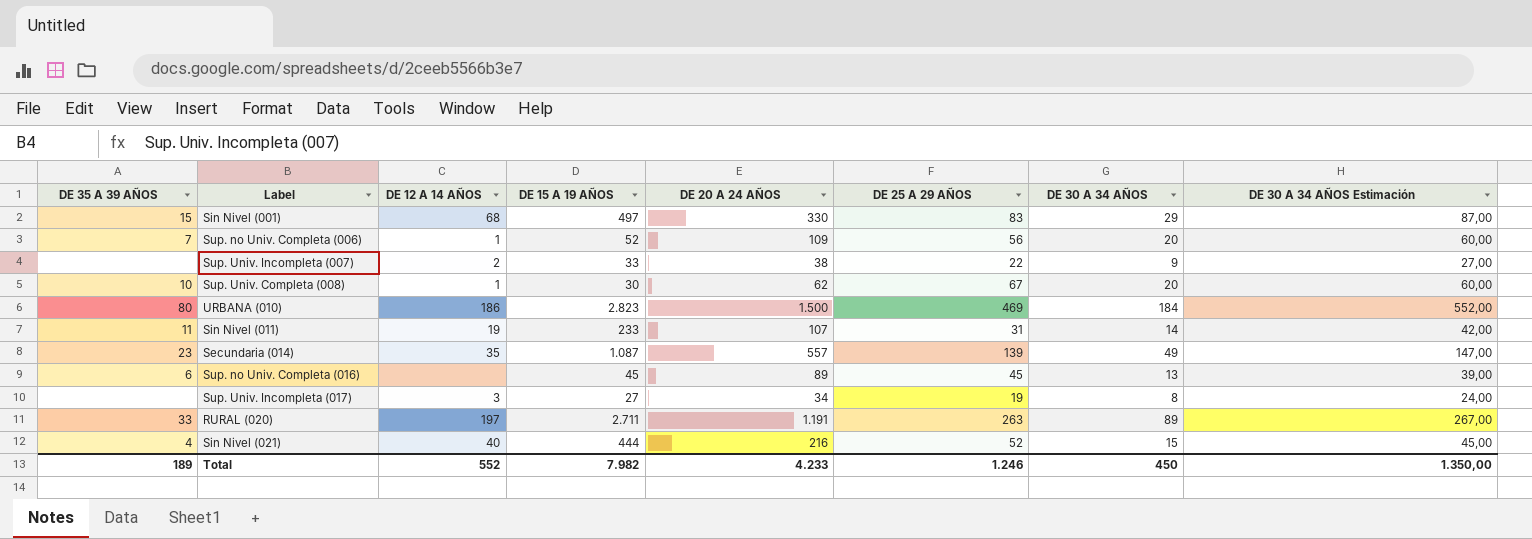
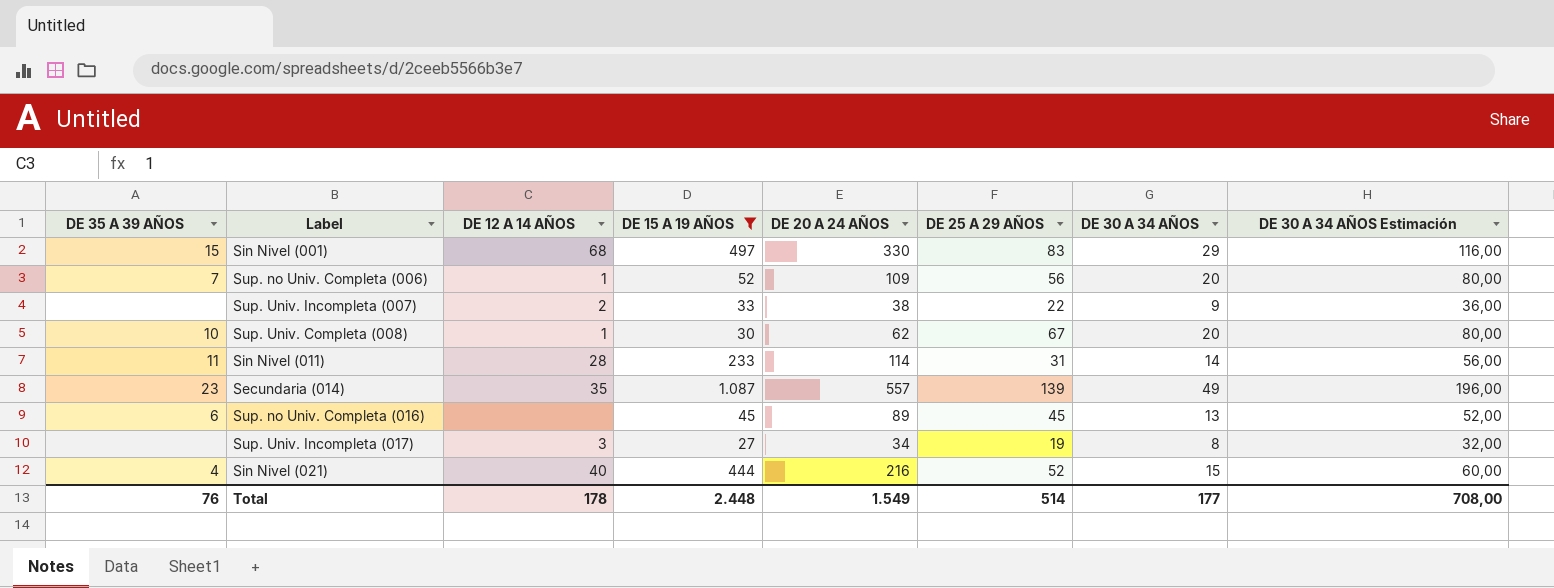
filter: none -> DE 15 A 19 AÑOS <= 1.087
column DE 30 A 34 AÑOS Estimación | formula: [DE 30 A 34 AÑOS] * 3 -> [DE 30 A 34 AÑOS] * 4
Sin Nivel (011) | DE 12 A 14 AÑOS: 19 -> 28
Sin Nivel (011) | DE 20 A 24 AÑOS: 107 -> 114
Total | DE 35 A 39 AÑOS: 189 -> 76
Total | DE 12 A 14 AÑOS: 552 -> 178
Total | DE 15 A 19 AÑOS: 7.982 -> 2.448
Total | DE 20 A 24 AÑOS: 4.233 -> 1.549
Total | DE 25 A 29 AÑOS: 1.246 -> 514
Total | DE 30 A 34 AÑOS: 450 -> 177
Total | DE 30 A 34 AÑOS Estimación: 1.350,00 -> 708,00

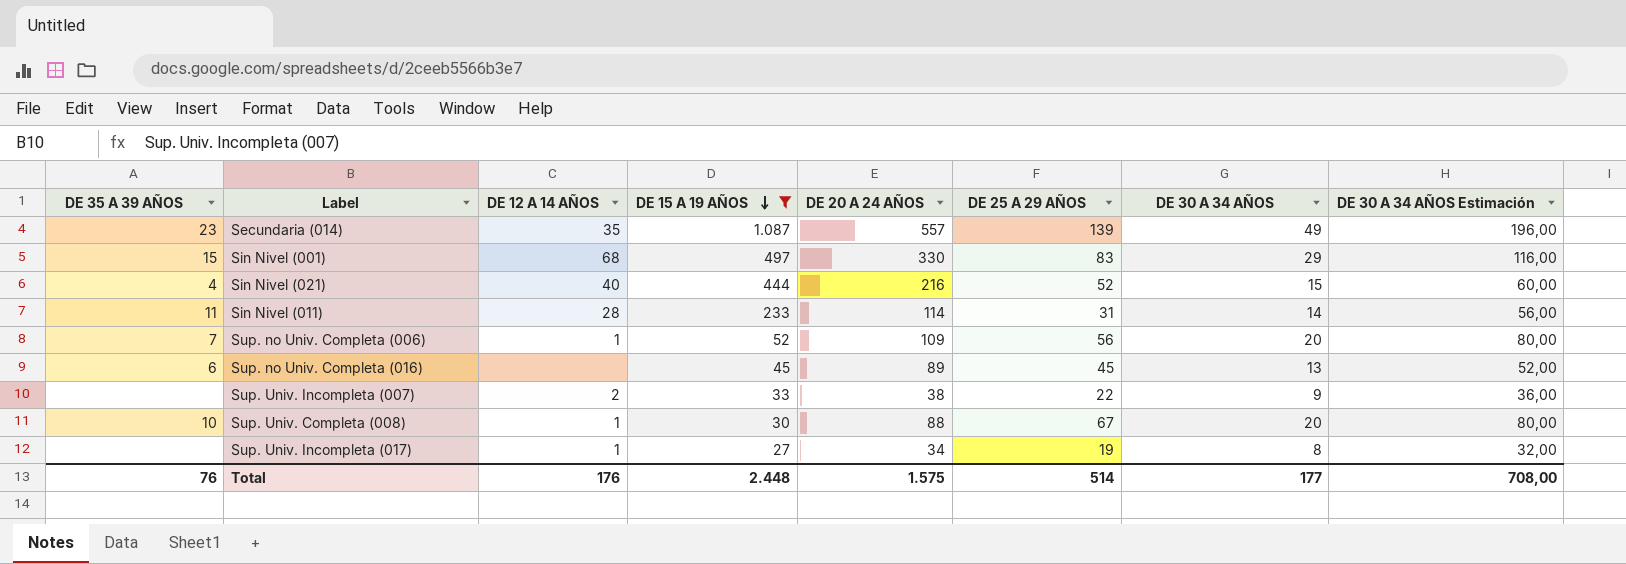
row order: none -> DE 15 A 19 AÑOS descending
Sup. Univ. Completa (008) | DE 20 A 24 AÑOS: 62 -> 88
Sup. Univ. Incompleta (017) | DE 12 A 14 AÑOS: 3 -> 1
Total | DE 12 A 14 AÑOS: 178 -> 176
Total | DE 20 A 24 AÑOS: 1.549 -> 1.575

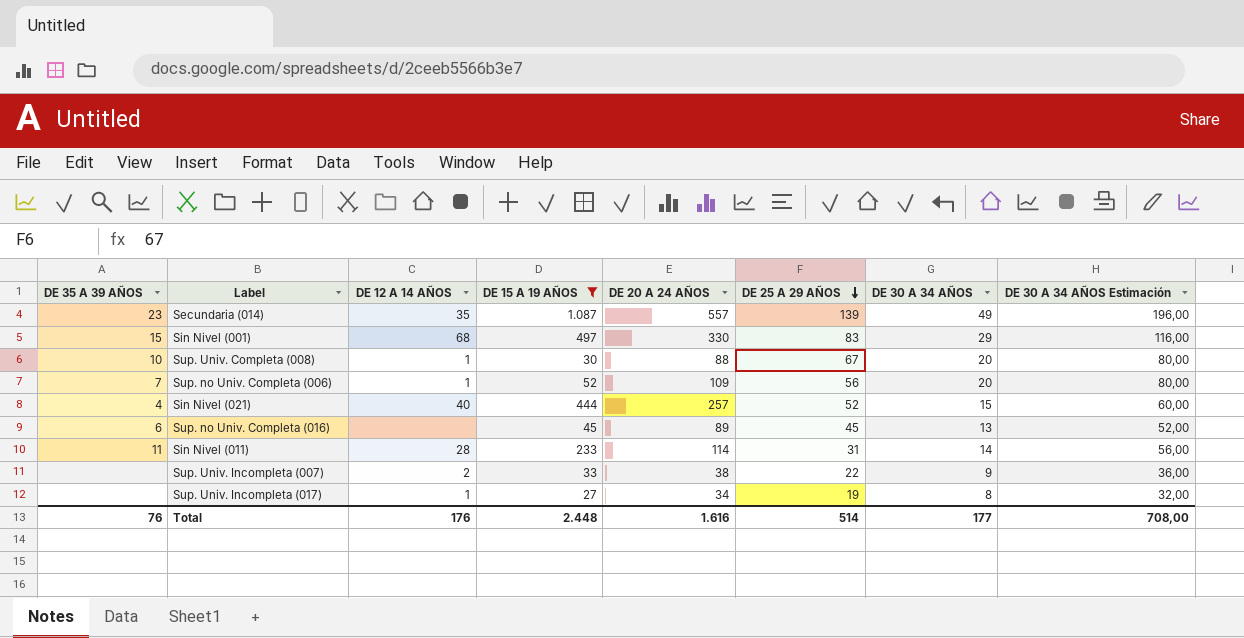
row order: DE 15 A 19 AÑOS descending -> DE 25 A 29 AÑOS descending
Sin Nivel (021) | DE 20 A 24 AÑOS: 216 -> 257
Total | DE 20 A 24 AÑOS: 1.575 -> 1.616

